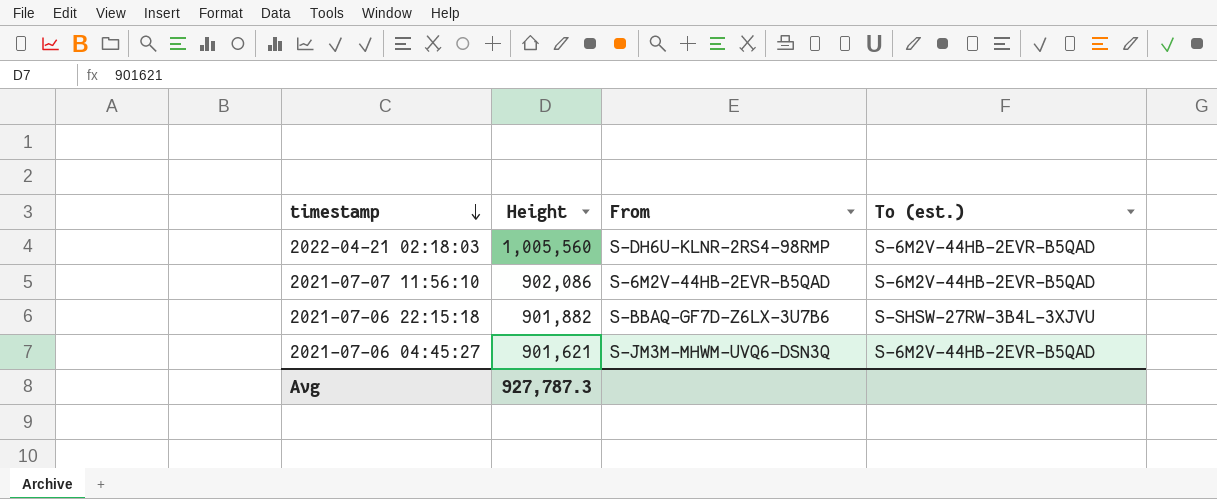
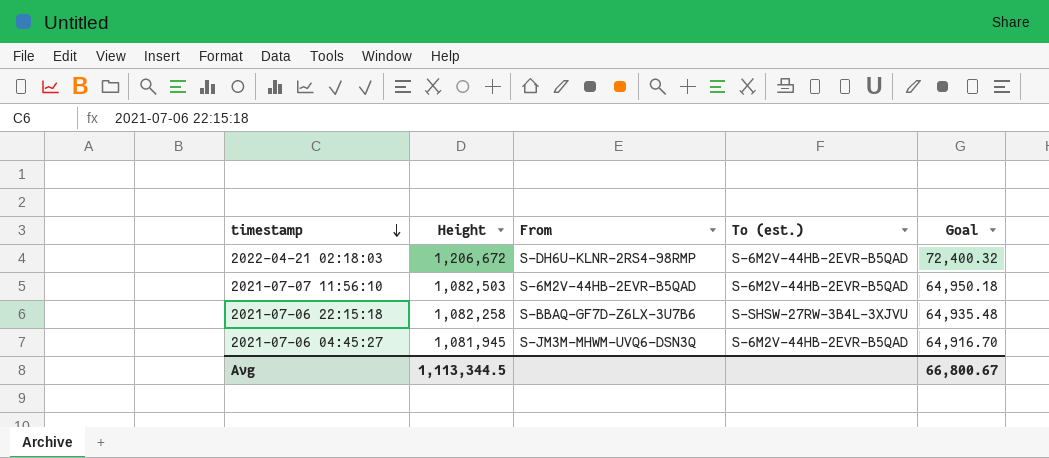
column Goal | formula: none -> [Height] * 0.06
2022-04-21 02:18:03 | Height: 1,005,560 -> 1,206,672
2021-07-07 11:56:10 | Height: 902,086 -> 1,082,503
2021-07-06 22:15:18 | Height: 901,882 -> 1,082,258
2021-07-06 04:45:27 | Height: 901,621 -> 1,081,945
Avg | Height: 927,787.3 -> 1,113,344.5

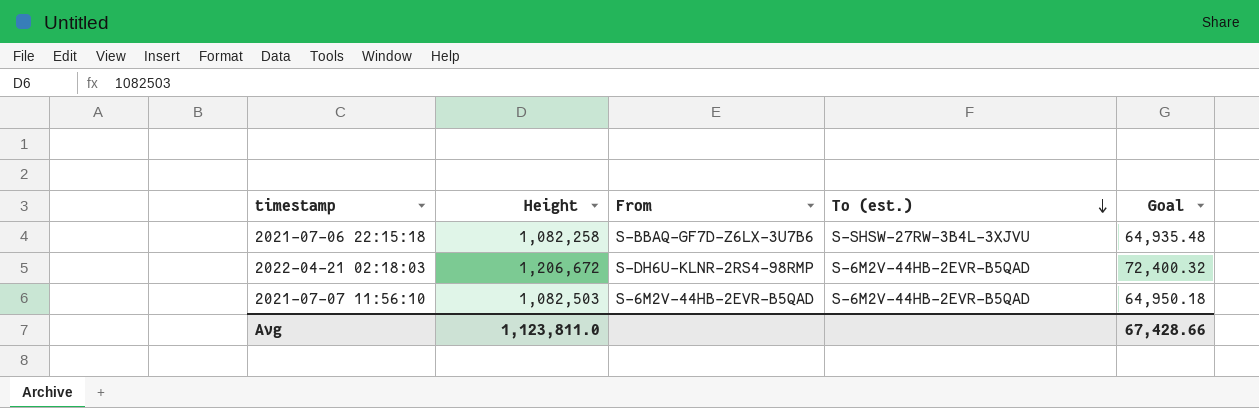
row order: timestamp descending -> To (est.) descending
row 2021-07-06 04:45:27: 1,081,945 | S-JM3M-MHWM-UVQ6-DSN3Q | S-6M2V-44HB-2EVR-B5QAD | 64,916.70 -> none
Avg | Height: 1,113,344.5 -> 1,123,811.0
Avg | Goal: 66,800.67 -> 67,428.66

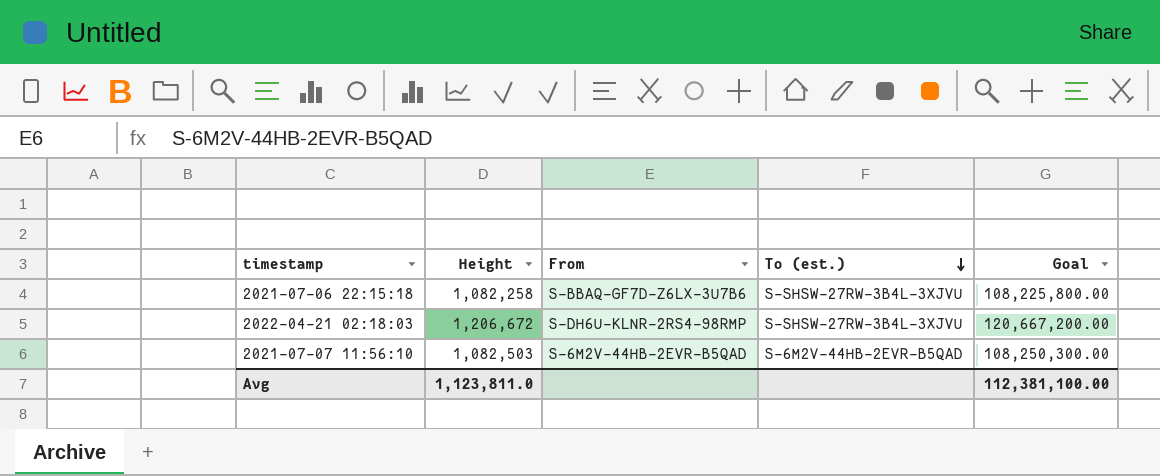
column Goal | formula: [Height] * 0.06 -> [Height] * 100
2022-04-21 02:18:03 | To (est.): S-6M2V-44HB-2EVR-B5QAD -> S-SHSW-27RW-3B4L-3XJVU
Avg | Goal: 67,428.66 -> 112,381,100.00

